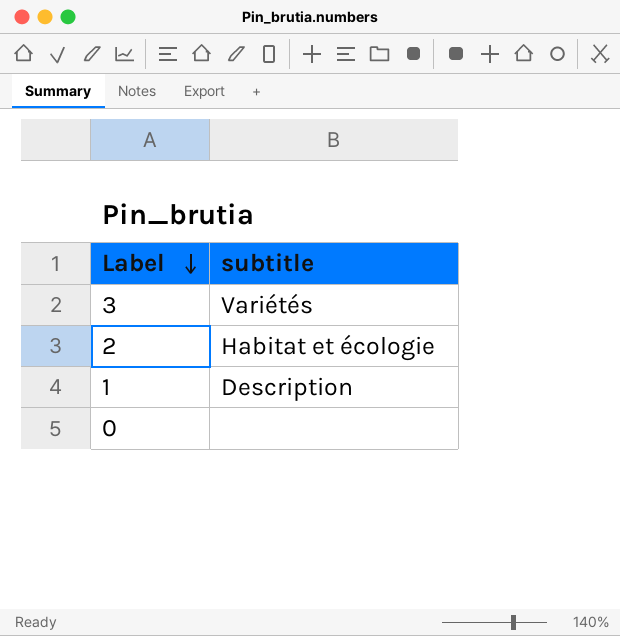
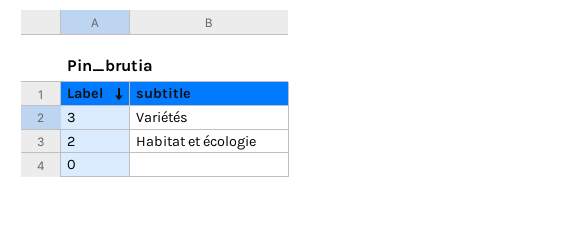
row 1: Description -> none

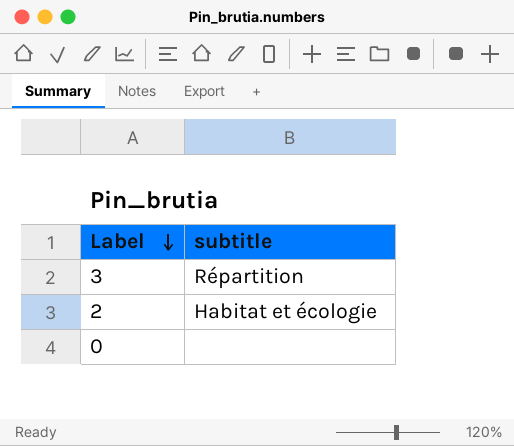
3 | subtitle: Variétés -> Répartition

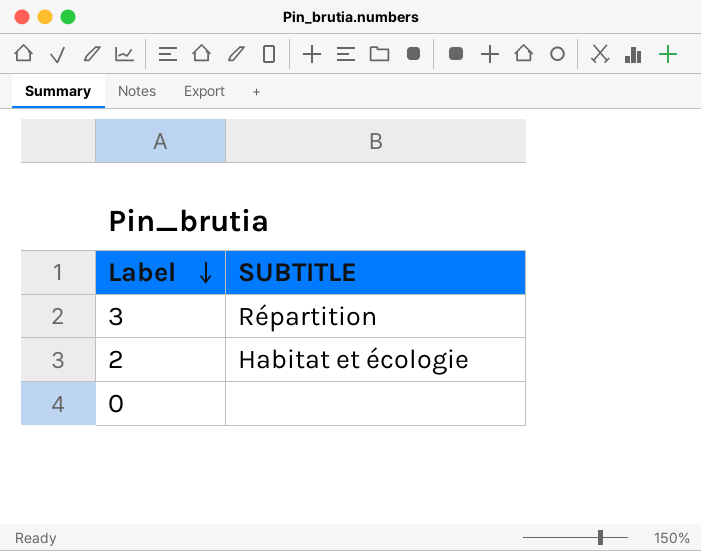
column name: subtitle -> SUBTITLE

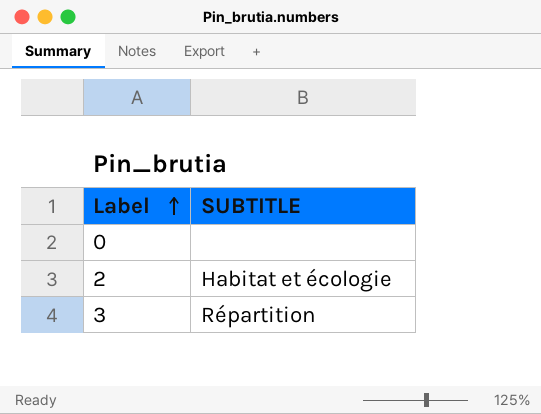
row order: Label descending -> Label ascending

